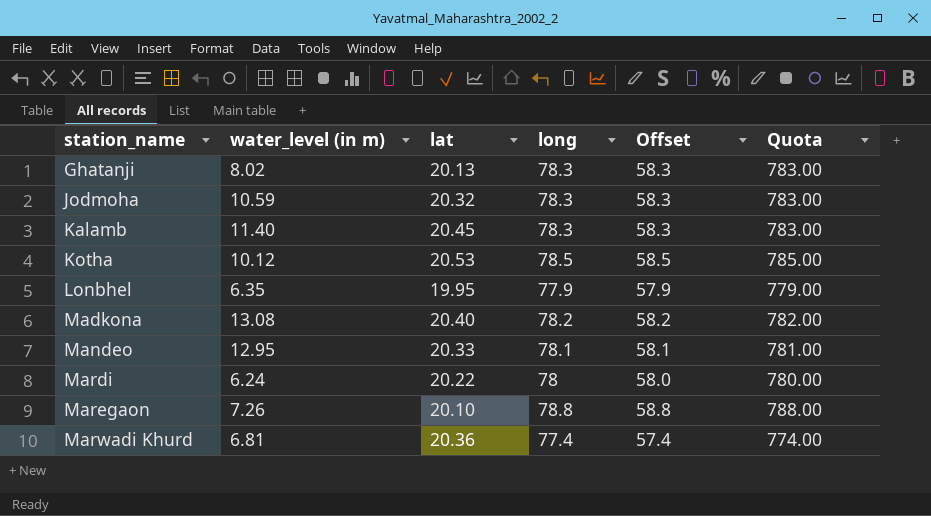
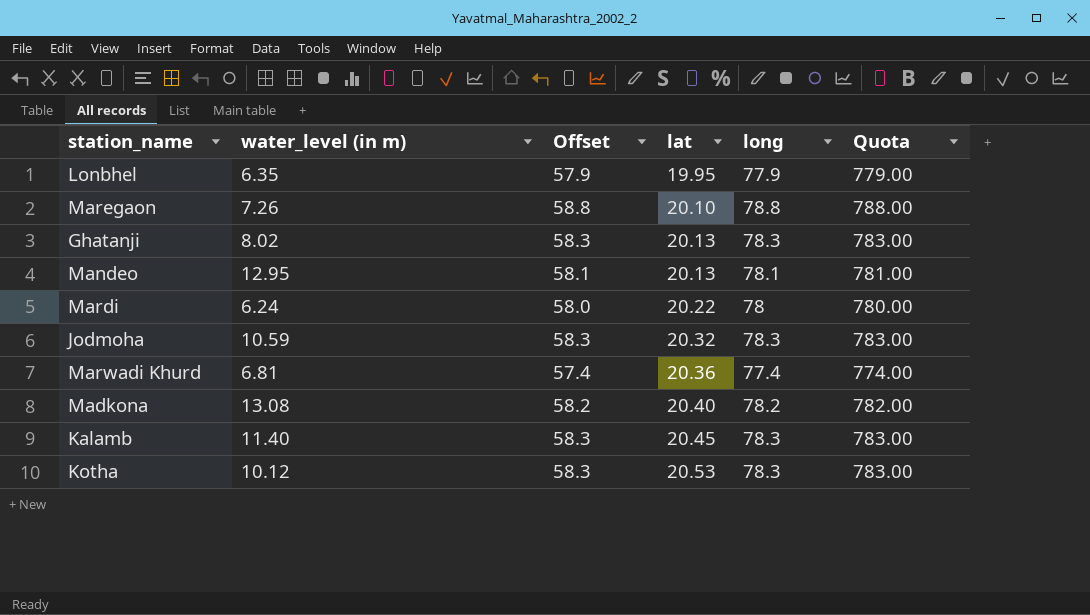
row order: station_name ascending -> lat ascending
column Offset | position: 5 -> 3
Mandeo | lat: 20.33 -> 20.13
Kotha | Offset: 58.5 -> 58.3
Kotha | long: 78.5 -> 78.3
Kotha | Quota: 785.00 -> 783.00

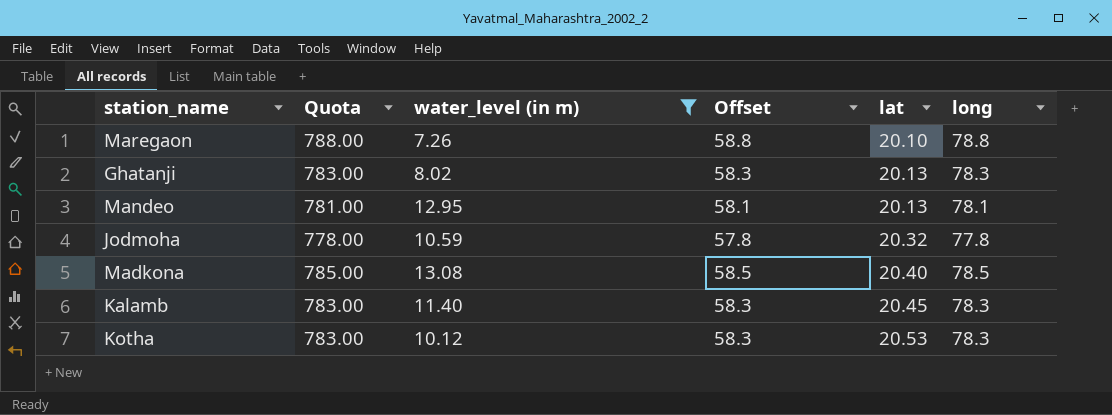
filter: none -> water_level (in m) >= 7.26
column Quota | position: 6 -> 2
Jodmoha | Quota: 783.00 -> 778.00
Jodmoha | Offset: 58.3 -> 57.8
Jodmoha | long: 78.3 -> 77.8
Madkona | Quota: 782.00 -> 785.00
Madkona | Offset: 58.2 -> 58.5
Madkona | long: 78.2 -> 78.5

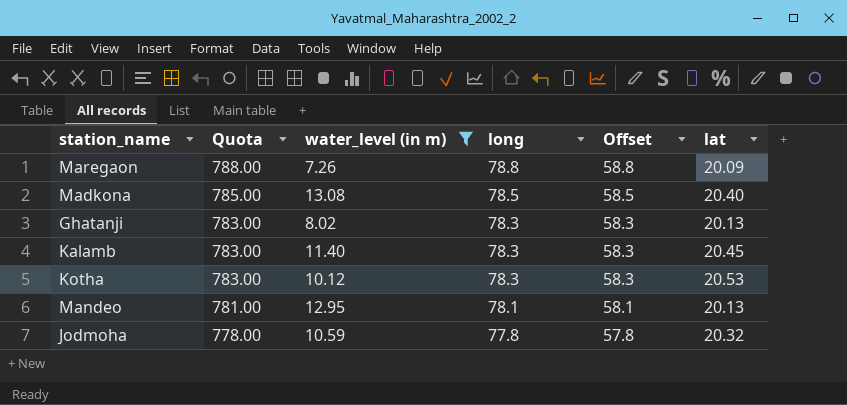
row order: lat ascending -> Quota descending
column long | position: 6 -> 4
Maregaon | lat: 20.10 -> 20.09

